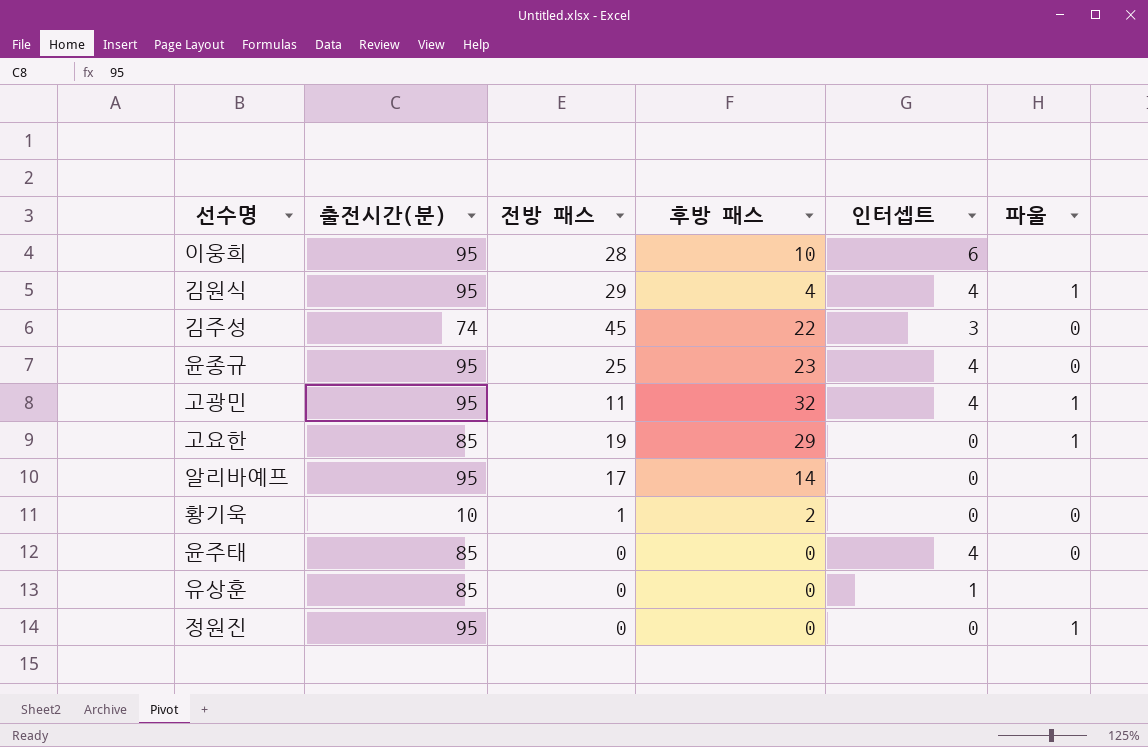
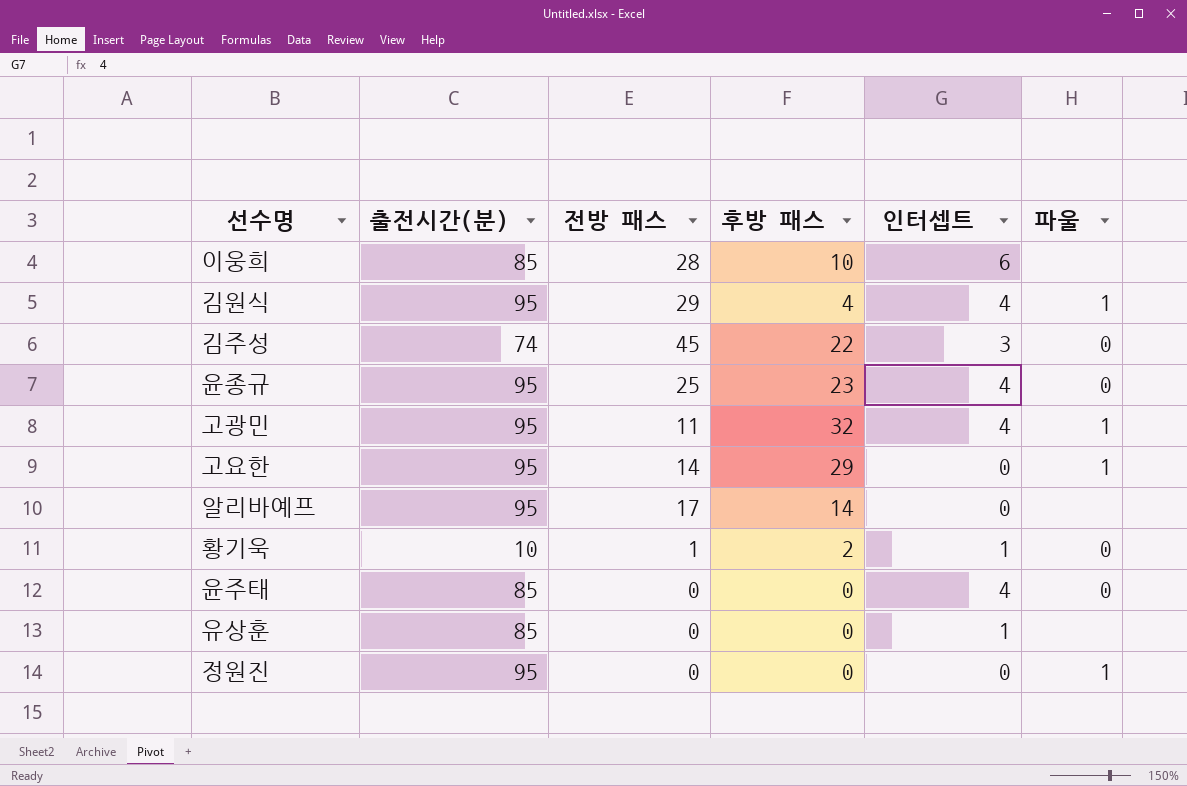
이웅희 | 출전시간(분): 95 -> 85
고요한 | 출전시간(분): 85 -> 95
고요한 | 전방 패스: 19 -> 14
황기욱 | 인터셉트: 0 -> 1

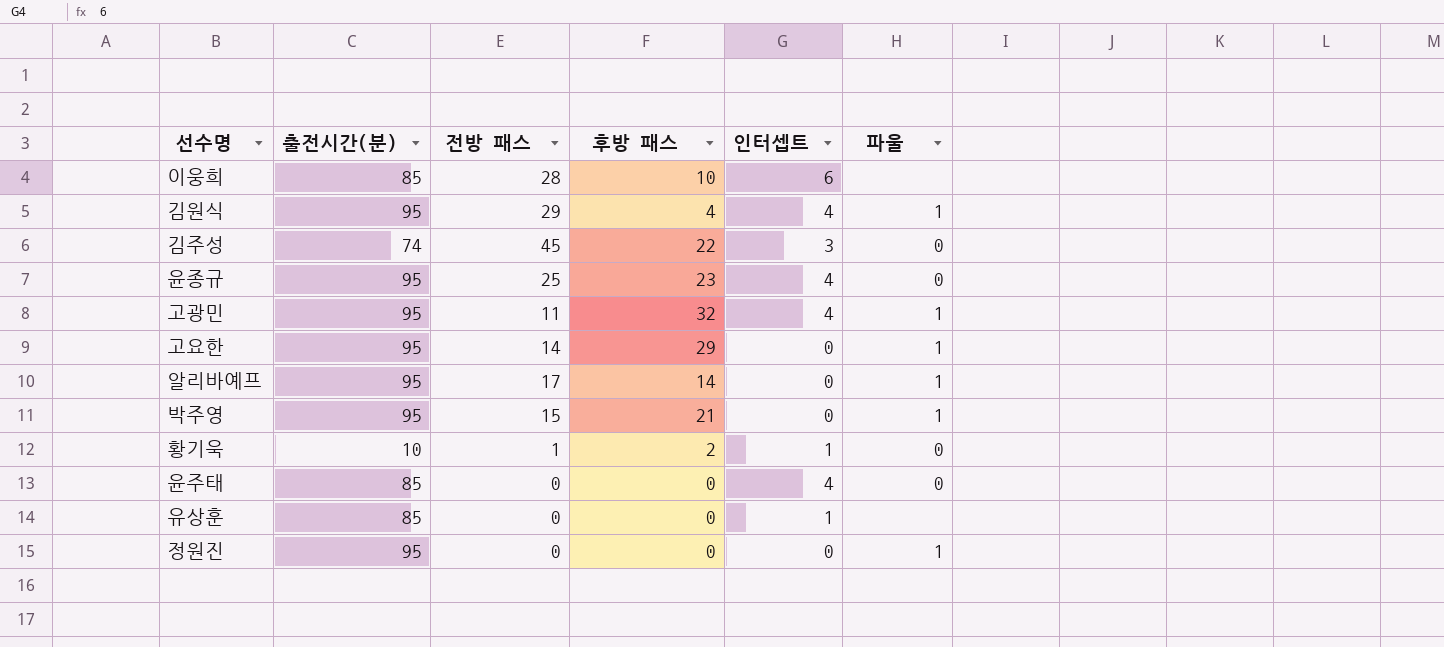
알리바예프 | 파울: none -> 1
row 박주영: none -> 95 | 15 | 21 | 0 | 1

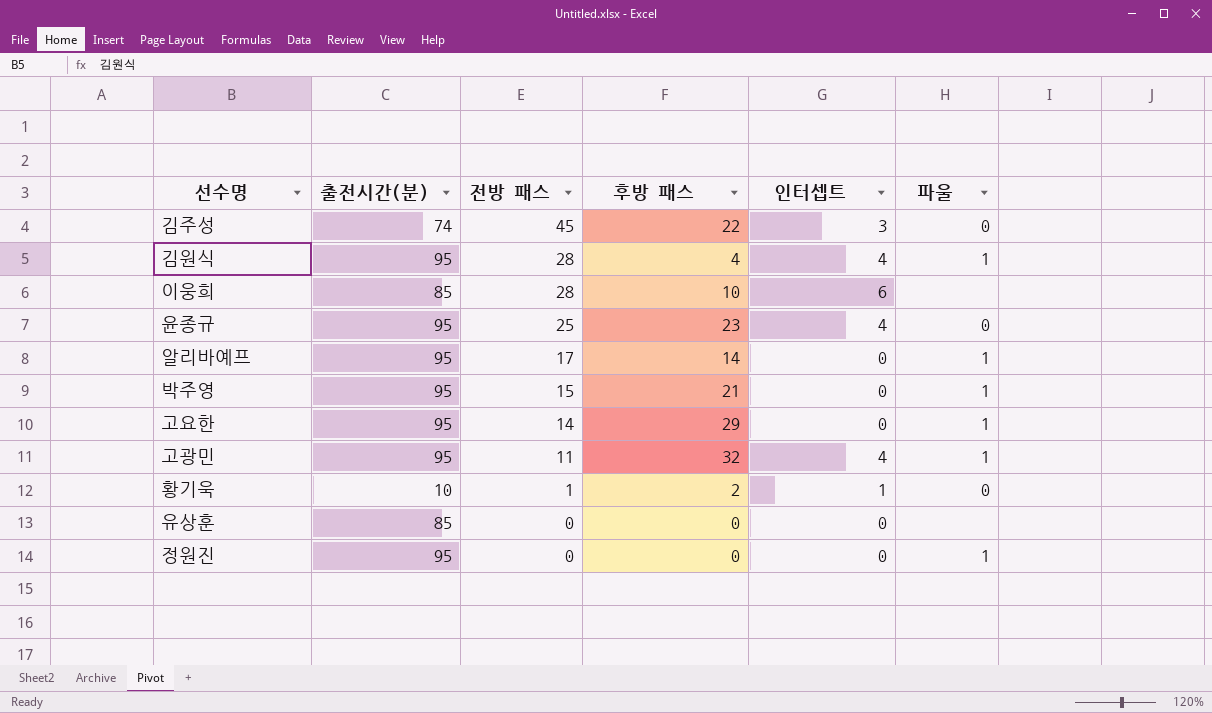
row order: none -> 전방 패스 descending
row 윤주태: 85 | 0 | 0 | 4 | 0 -> none
김원식 | 전방 패스: 29 -> 28
유상훈 | 인터셉트: 1 -> 0

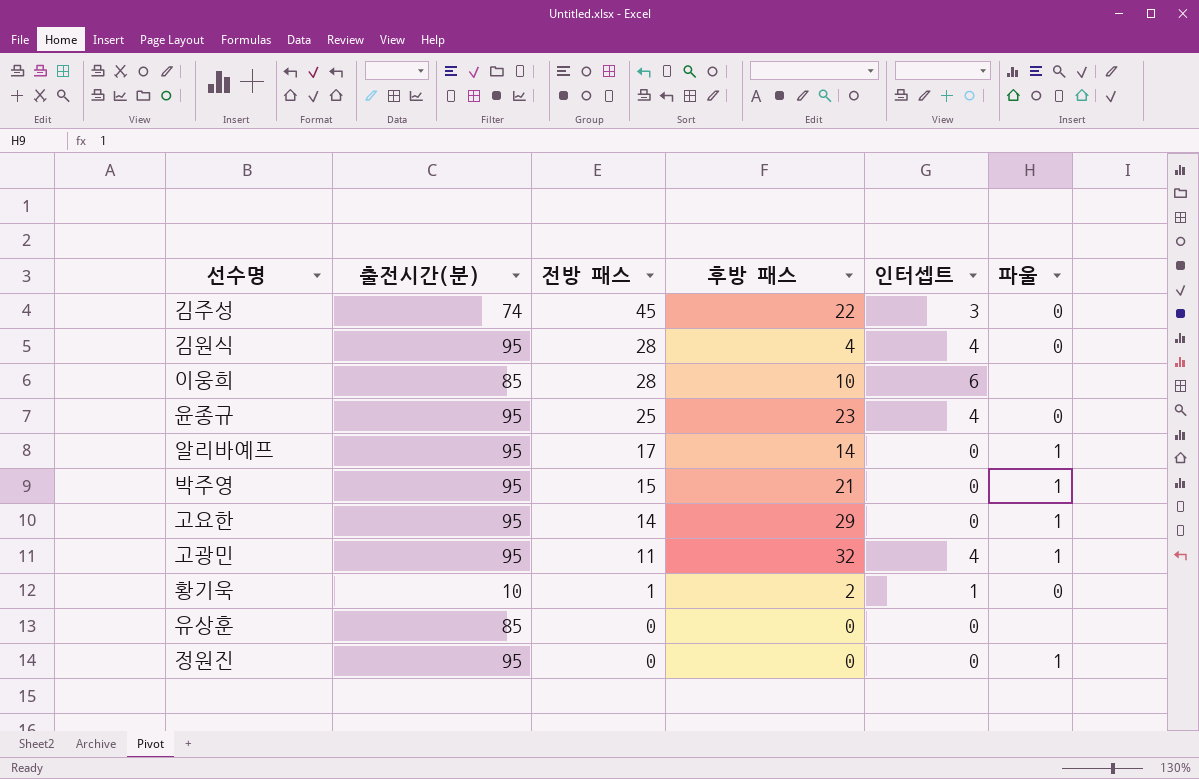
김원식 | 파울: 1 -> 0

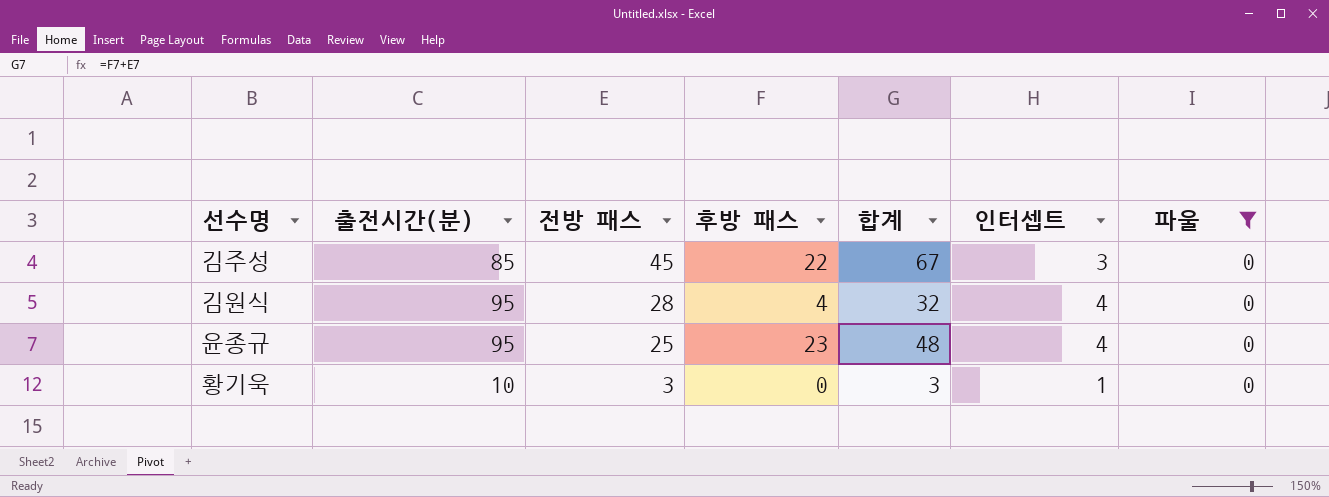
filter: none -> 파울 = 0
column 합계 | formula: none -> [전방 패스] + [후방 패스]
김주성 | 출전시간(분): 74 -> 85
황기욱 | 전방 패스: 1 -> 3
황기욱 | 후방 패스: 2 -> 0

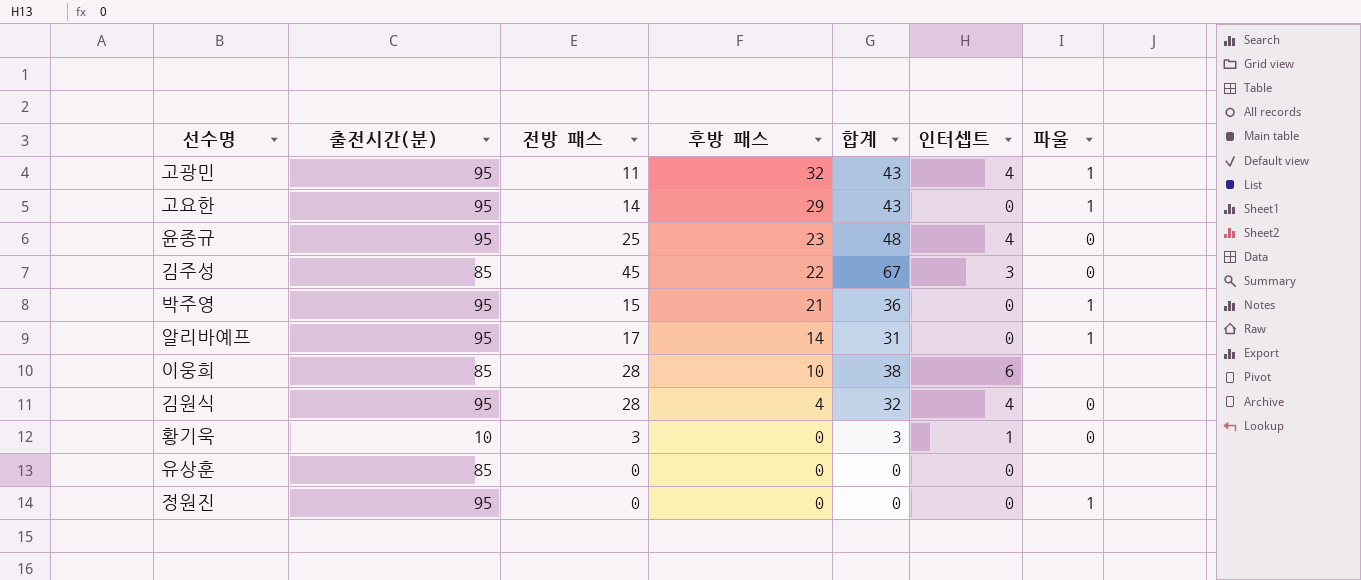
filter: 파울 = 0 -> none
row order: 전방 패스 descending -> 후방 패스 descending

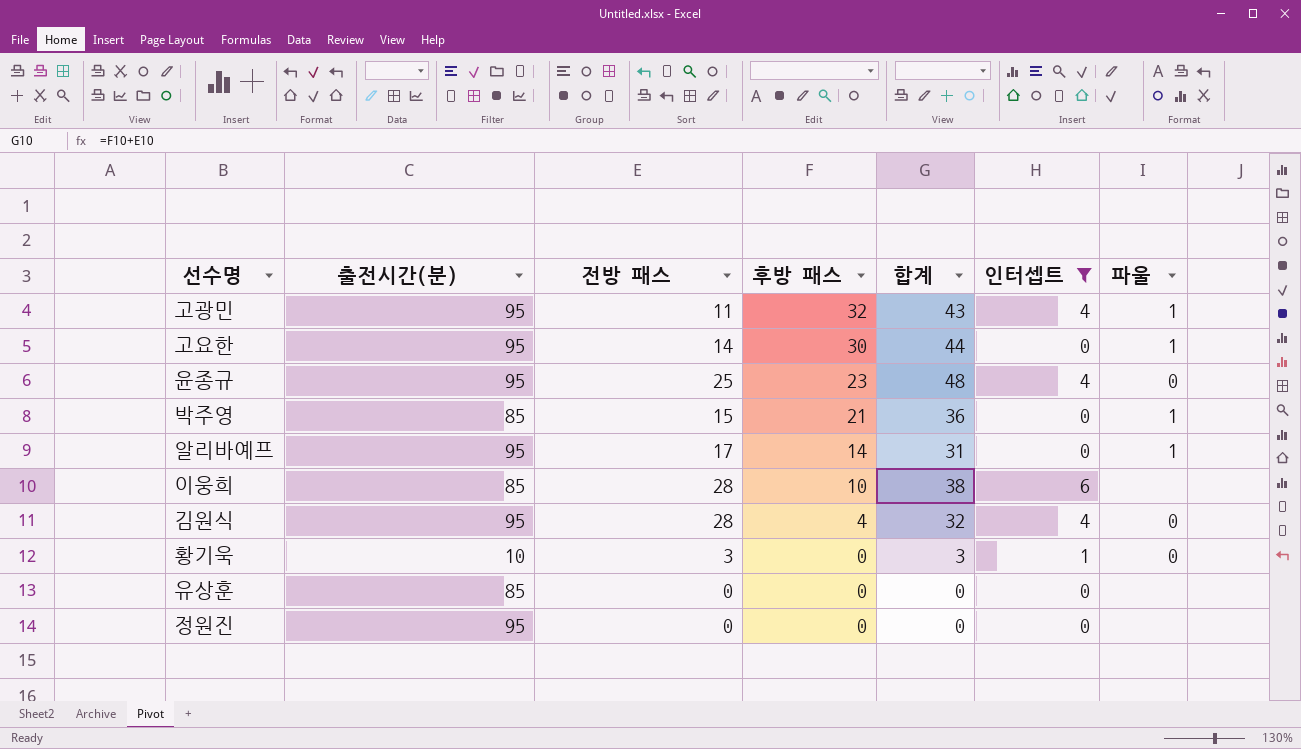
filter: none -> 인터셉트 != 3
고요한 | 후방 패스: 29 -> 30
고요한 | 합계: 43 -> 44
박주영 | 출전시간(분): 95 -> 85
정원진 | 파울: 1 -> none

